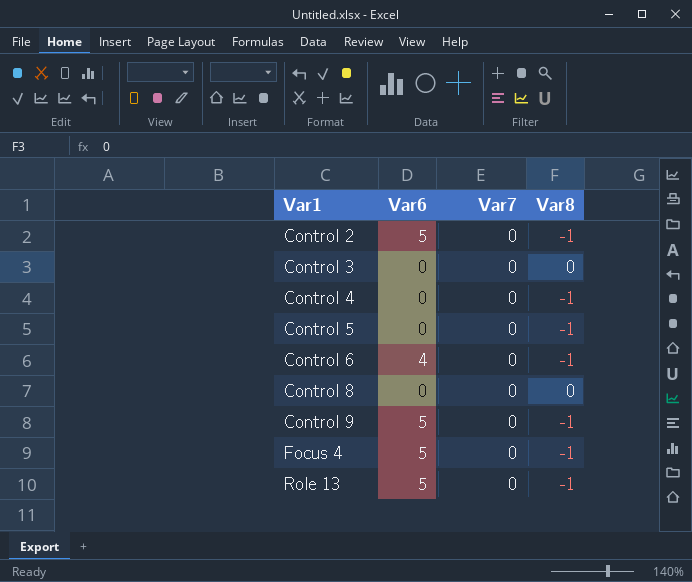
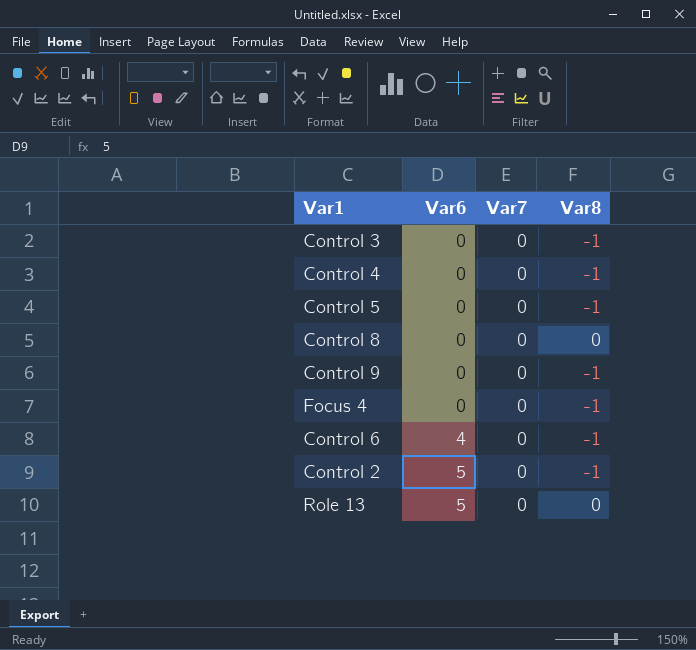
row order: Var1 ascending -> Var6 ascending
Control 3 | Var8: 0 -> -1
Control 9 | Var6: 5 -> 0
Focus 4 | Var6: 5 -> 0
Role 13 | Var8: -1 -> 0

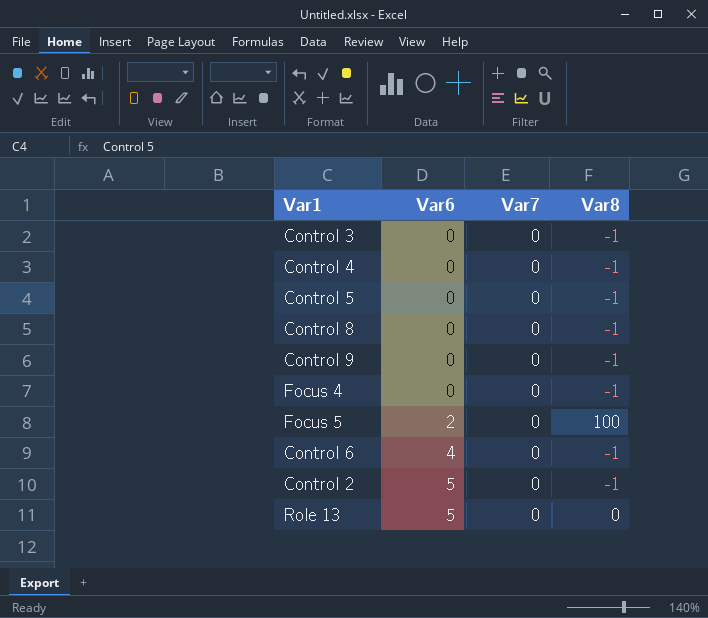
Control 8 | Var8: 0 -> -1
row Focus 5: none -> 2 | 0 | 100

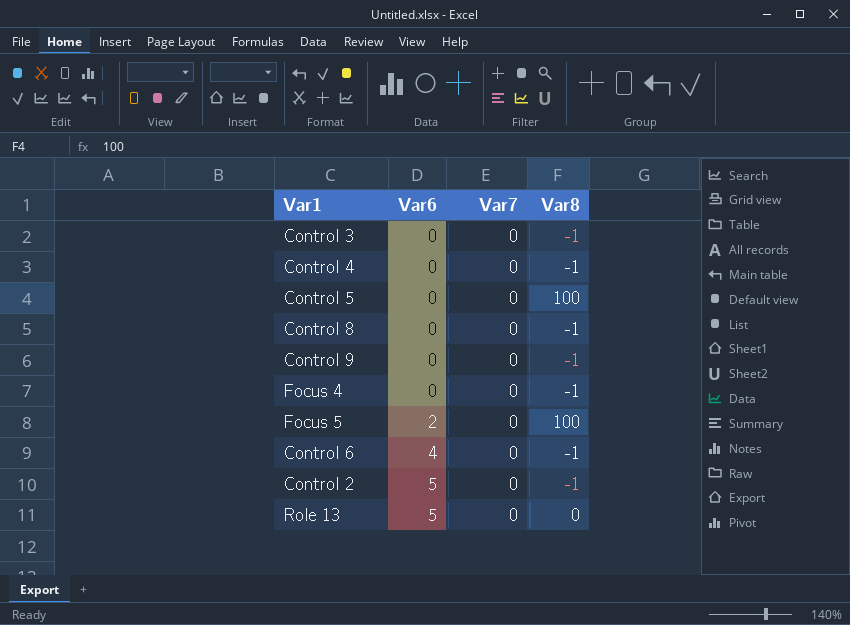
Control 5 | Var8: -1 -> 100

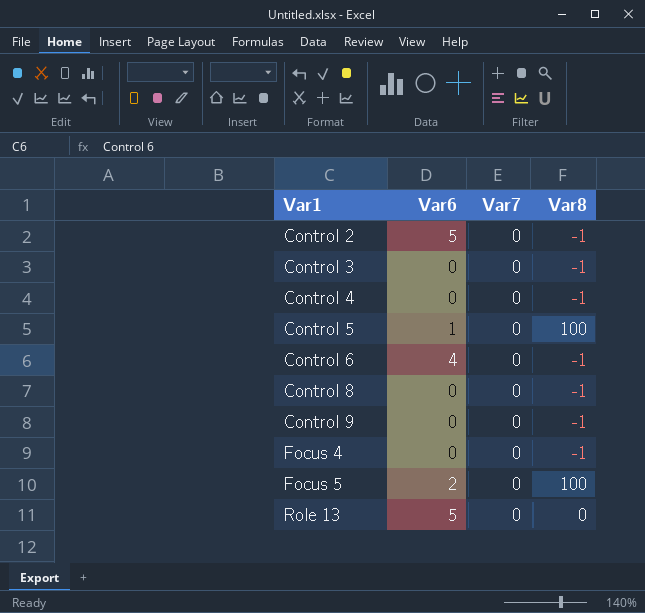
row order: Var6 ascending -> Var1 ascending
Control 5 | Var6: 0 -> 1

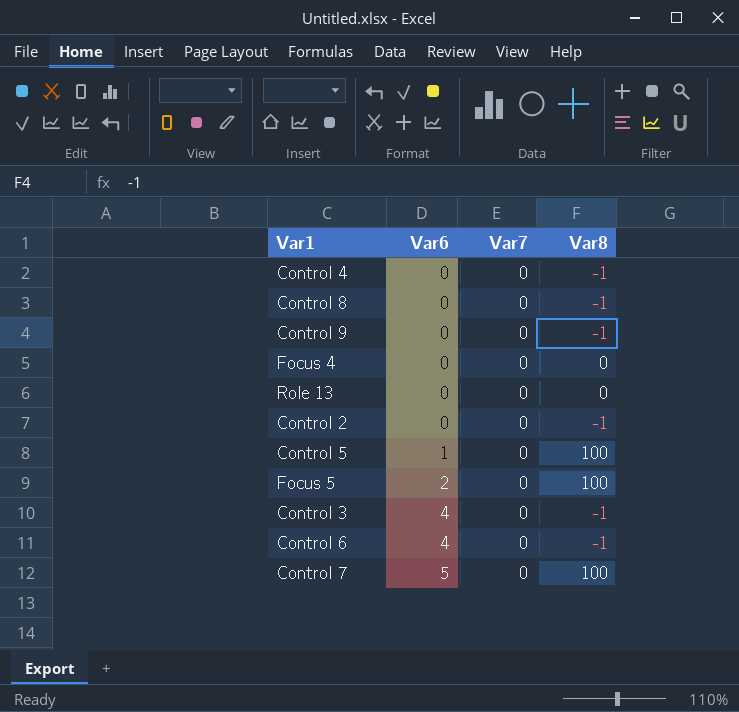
row order: Var1 ascending -> Var6 ascending
Focus 4 | Var8: -1 -> 0
Role 13 | Var6: 5 -> 0
Control 2 | Var6: 5 -> 0
Control 3 | Var6: 0 -> 4
row Control 7: none -> 5 | 0 | 100

